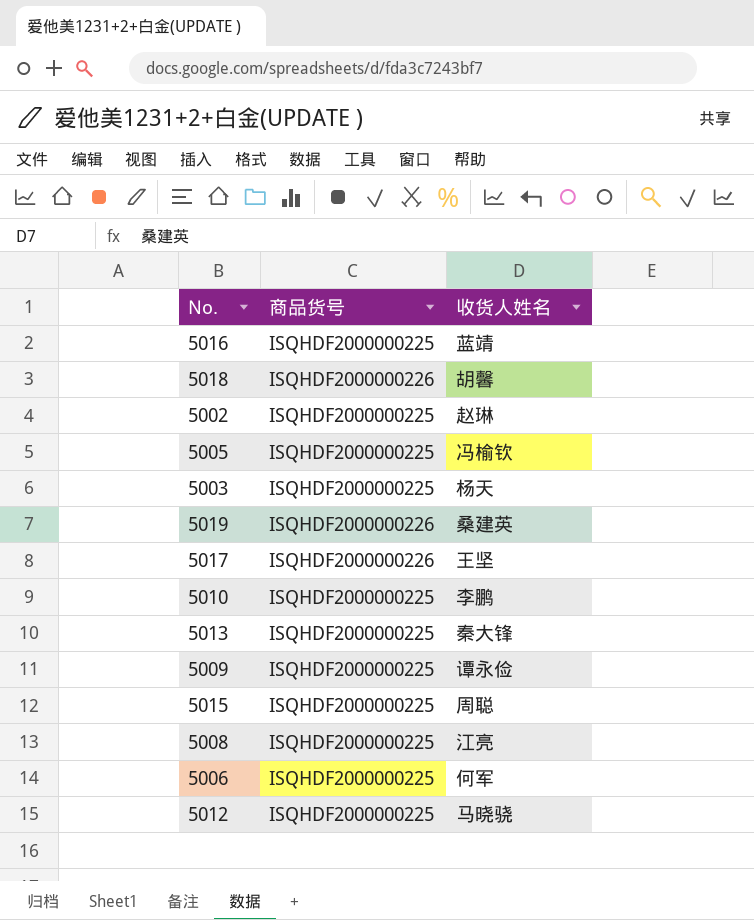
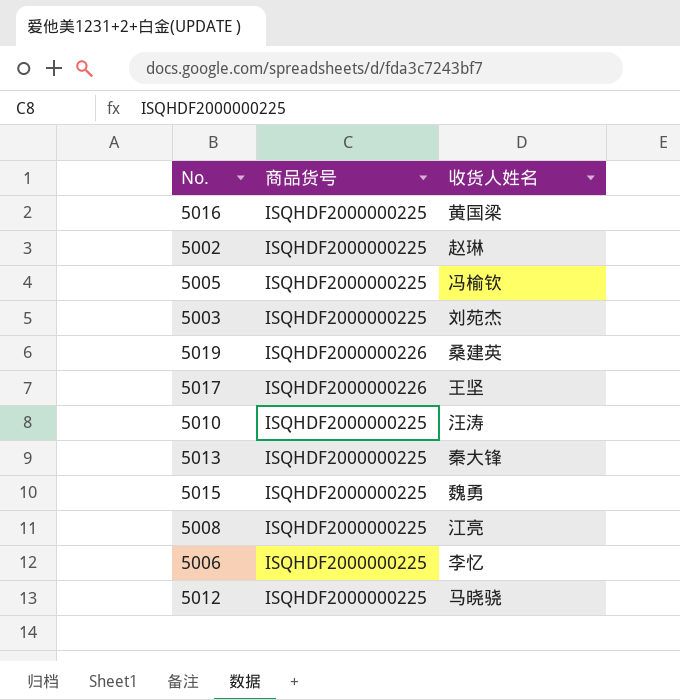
row 5018: ISQHDF2000000226 | 胡馨 -> none
row 5009: ISQHDF2000000225 | 谭永俭 -> none
5016 | 收货人姓名: 蓝靖 -> 黄国梁
5003 | 收货人姓名: 杨天 -> 刘苑杰
5010 | 收货人姓名: 李鹏 -> 汪涛
5015 | 收货人姓名: 周聪 -> 魏勇
5006 | 收货人姓名: 何军 -> 李忆

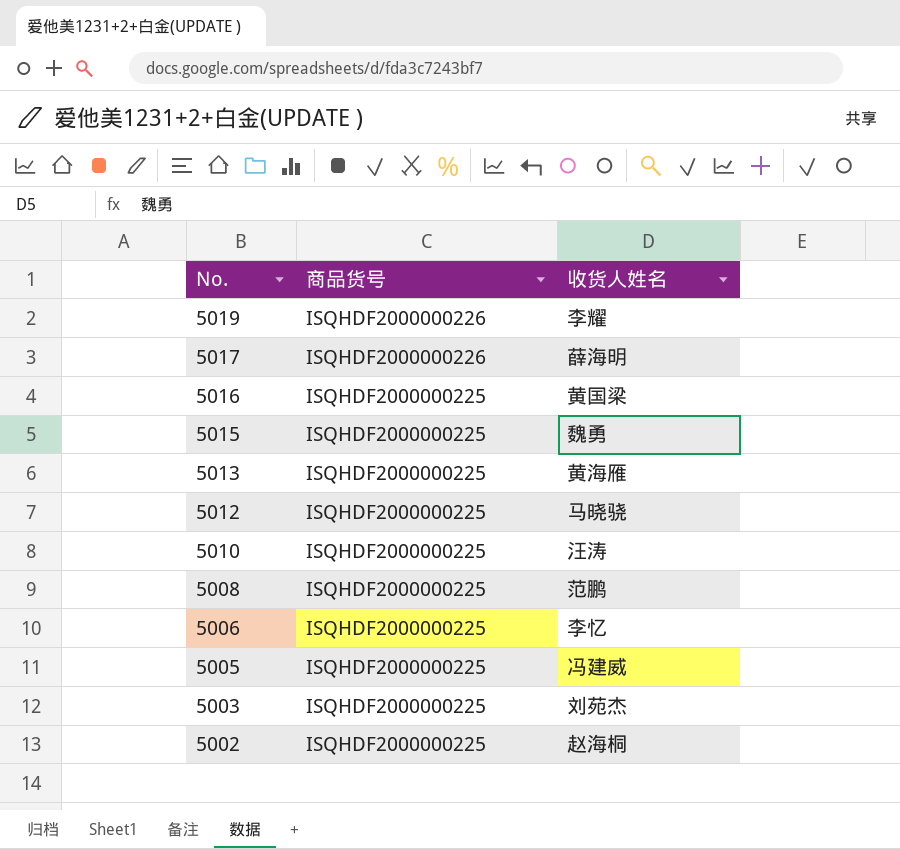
row order: none -> No. descending
5019 | 收货人姓名: 桑建英 -> 李耀
5017 | 收货人姓名: 王坚 -> 薛海明
5013 | 收货人姓名: 秦大锋 -> 黄海雁
5008 | 收货人姓名: 江亮 -> 范鹏
5005 | 收货人姓名: 冯榆钦 -> 冯建威
5002 | 收货人姓名: 赵琳 -> 赵海桐

